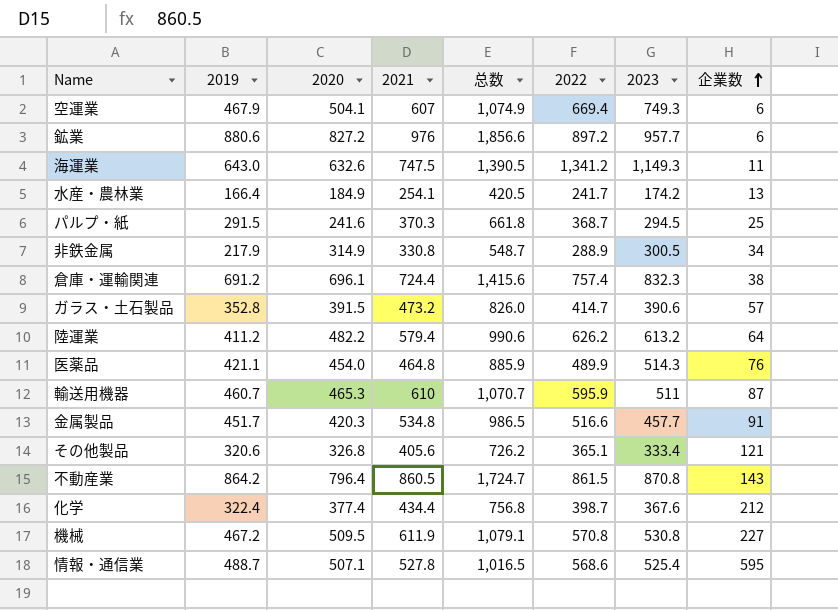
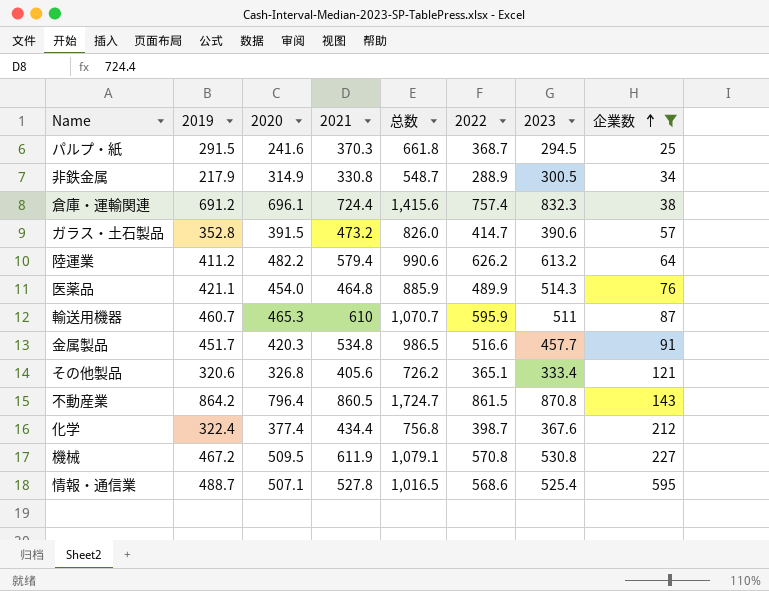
filter: none -> 企業数 >= 25

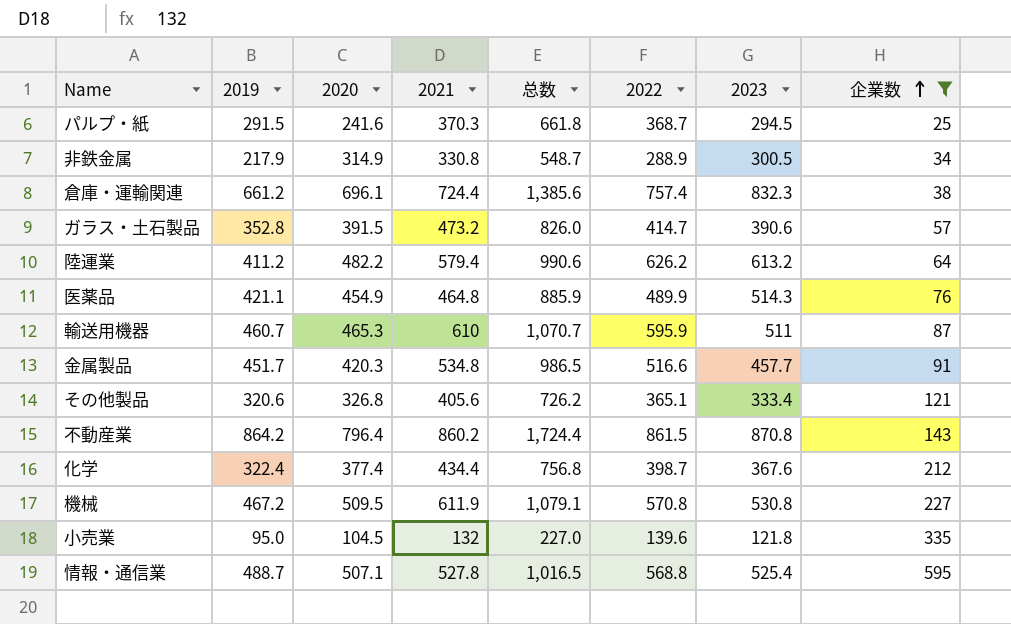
倉庫・運輸関連 | 2019: 691.2 -> 661.2
倉庫・運輸関連 | 总数: 1,415.6 -> 1,385.6
医薬品 | 2020: 454.0 -> 454.9
不動産業 | 2021: 860.5 -> 860.2
不動産業 | 总数: 1,724.7 -> 1,724.4
row 小売業: none -> 95.0 | 104.5 | 132 | 227.0 | 139.6 | 121.8 | 335
情報・通信業 | 2022: 568.6 -> 568.8

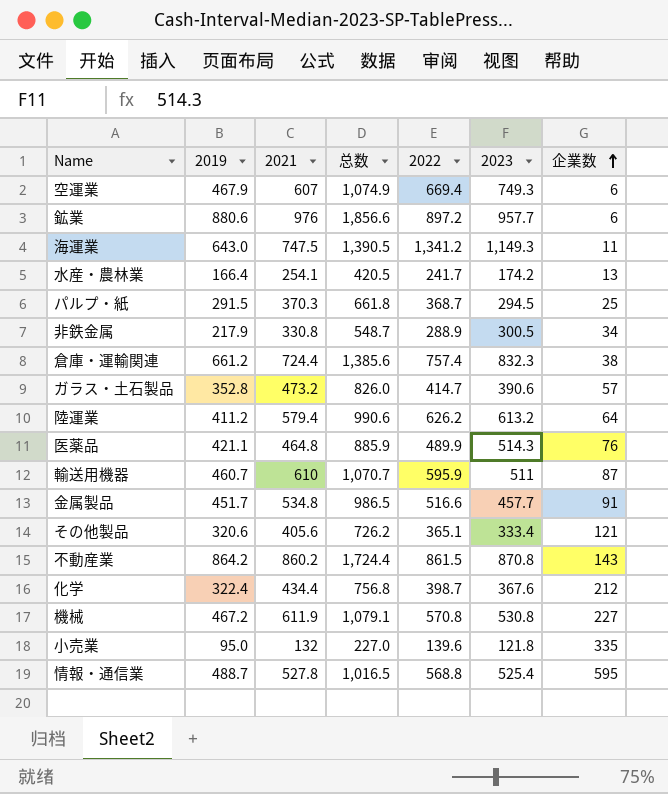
filter: 企業数 >= 25 -> none
column 2020 | position: 3 -> none

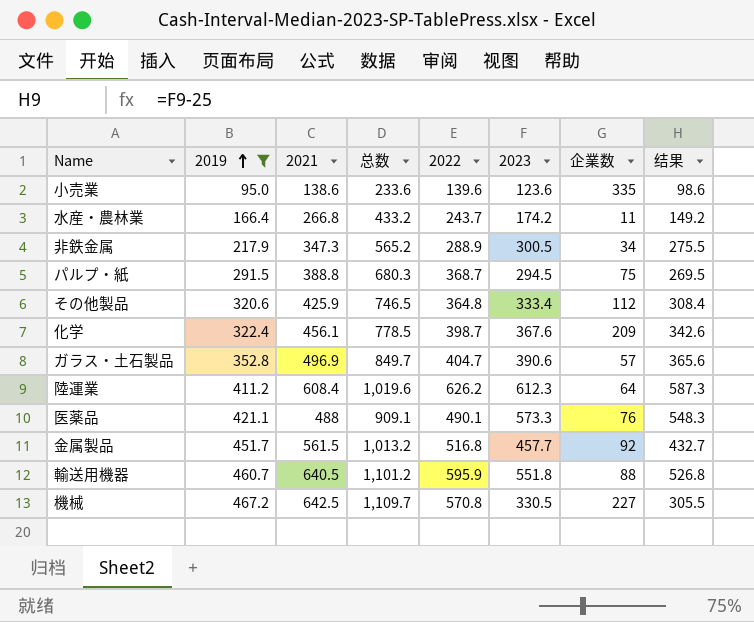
filter: none -> 2019 <= 467.2
row order: 企業数 ascending -> 2019 ascending
column 结果 | formula: none -> [2023] - 25
小売業 | 2021: 132 -> 138.6
小売業 | 总数: 227.0 -> 233.6
小売業 | 2023: 121.8 -> 123.6
水産・農林業 | 2021: 254.1 -> 266.8
水産・農林業 | 总数: 420.5 -> 433.2
水産・農林業 | 2022: 241.7 -> 243.7
水産・農林業 | 企業数: 13 -> 11
非鉄金属 | 2021: 330.8 -> 347.3
非鉄金属 | 总数: 548.7 -> 565.2
パルプ・紙 | 2021: 370.3 -> 388.8
パルプ・紙 | 总数: 661.8 -> 680.3
パルプ・紙 | 企業数: 25 -> 75
その他製品 | 2021: 405.6 -> 425.9
その他製品 | 总数: 726.2 -> 746.5
その他製品 | 2022: 365.1 -> 364.8
その他製品 | 企業数: 121 -> 112
化学 | 2021: 434.4 -> 456.1
化学 | 总数: 756.8 -> 778.5
化学 | 企業数: 212 -> 209
ガラス・土石製品 | 2021: 473.2 -> 496.9
ガラス・土石製品 | 总数: 826.0 -> 849.7
ガラス・土石製品 | 2022: 414.7 -> 404.7
陸運業 | 2021: 579.4 -> 608.4
陸運業 | 总数: 990.6 -> 1,019.6
陸運業 | 2023: 613.2 -> 612.3
医薬品 | 2021: 464.8 -> 488
医薬品 | 总数: 885.9 -> 909.1
医薬品 | 2022: 489.9 -> 490.1
医薬品 | 2023: 514.3 -> 573.3
金属製品 | 2021: 534.8 -> 561.5
金属製品 | 总数: 986.5 -> 1,013.2
金属製品 | 2022: 516.6 -> 516.8
金属製品 | 企業数: 91 -> 92
輸送用機器 | 2021: 610 -> 640.5
輸送用機器 | 总数: 1,070.7 -> 1,101.2
輸送用機器 | 2023: 511 -> 551.8
輸送用機器 | 企業数: 87 -> 88
機械 | 2021: 611.9 -> 642.5
機械 | 总数: 1,079.1 -> 1,109.7
機械 | 2023: 530.8 -> 330.5

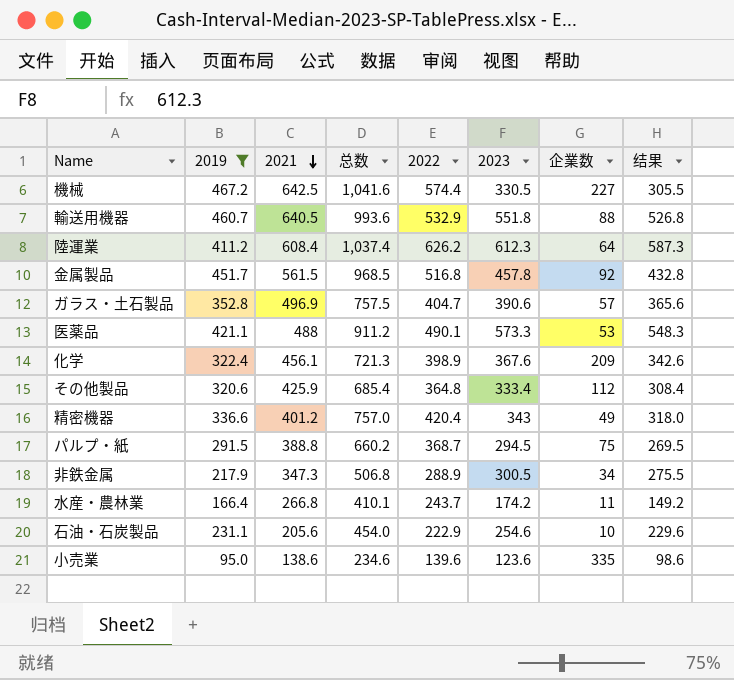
row order: 2019 ascending -> 2021 descending
column 总数 | formula: [2019] + [2021] -> [2019] + [2022]
機械 | 2022: 570.8 -> 574.4
輸送用機器 | 2022: 595.9 -> 532.9
金属製品 | 2023: 457.7 -> 457.8
金属製品 | 结果: 432.7 -> 432.8
医薬品 | 企業数: 76 -> 53
化学 | 2022: 398.7 -> 398.9
row 精密機器: none -> 336.6 | 401.2 | 757.0 | 420.4 | 343 | 49 | 318.0
row 石油・石炭製品: none -> 231.1 | 205.6 | 454.0 | 222.9 | 254.6 | 10 | 229.6

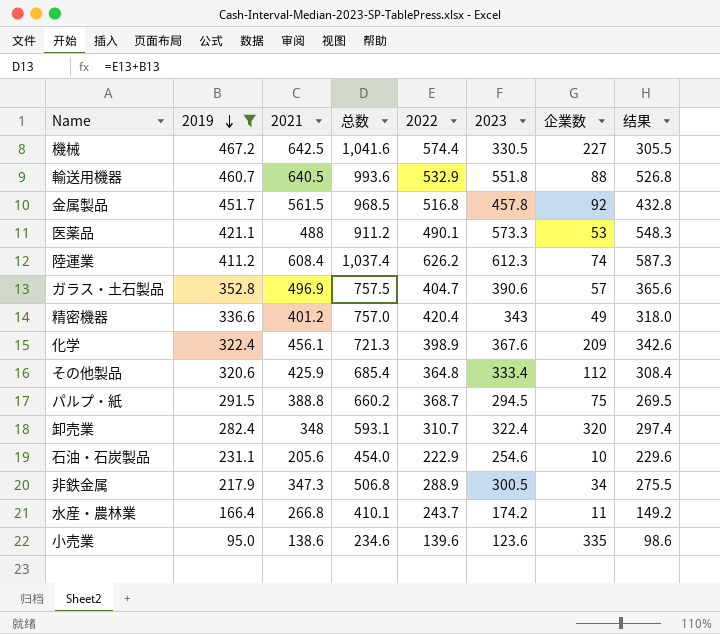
row order: 2021 descending -> 2019 descending
陸運業 | 企業数: 64 -> 74
row 卸売業: none -> 282.4 | 348 | 593.1 | 310.7 | 322.4 | 320 | 297.4

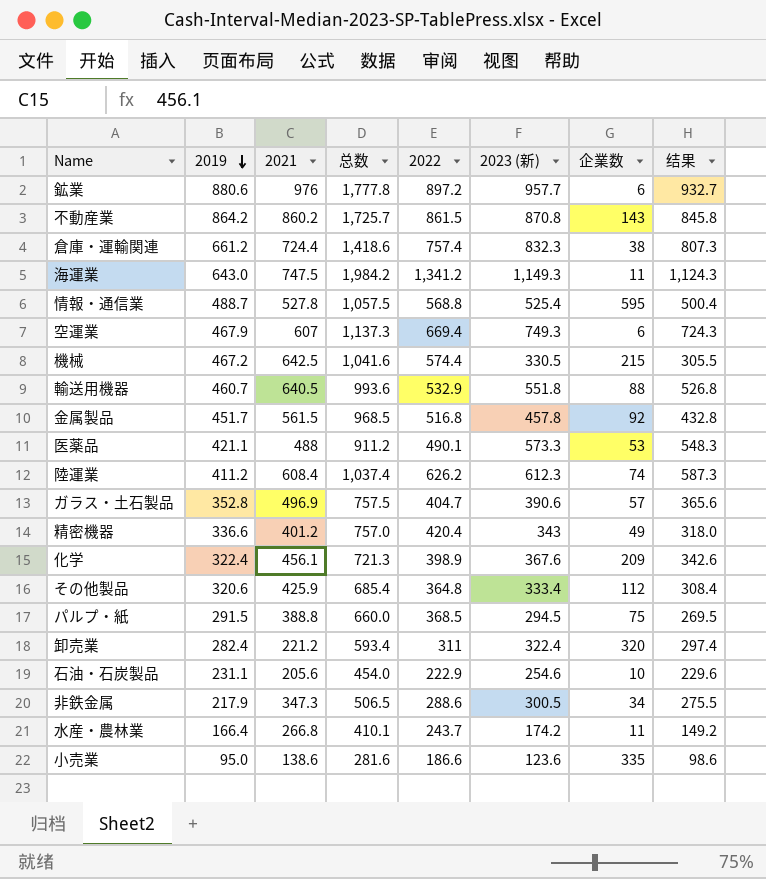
filter: 2019 <= 467.2 -> none
column name: 2023 -> 2023 (新)
機械 | 企業数: 227 -> 215
パルプ・紙 | 总数: 660.2 -> 660.0
パルプ・紙 | 2022: 368.7 -> 368.5
卸売業 | 2021: 348 -> 221.2
卸売業 | 总数: 593.1 -> 593.4
卸売業 | 2022: 310.7 -> 311
非鉄金属 | 总数: 506.8 -> 506.5
非鉄金属 | 2022: 288.9 -> 288.6
小売業 | 总数: 234.6 -> 281.6
小売業 | 2022: 139.6 -> 186.6

